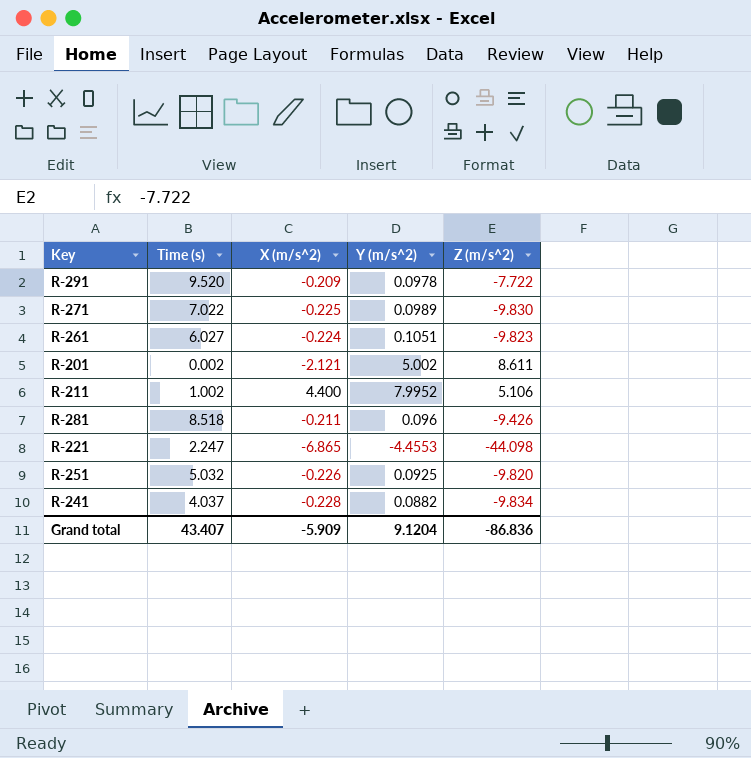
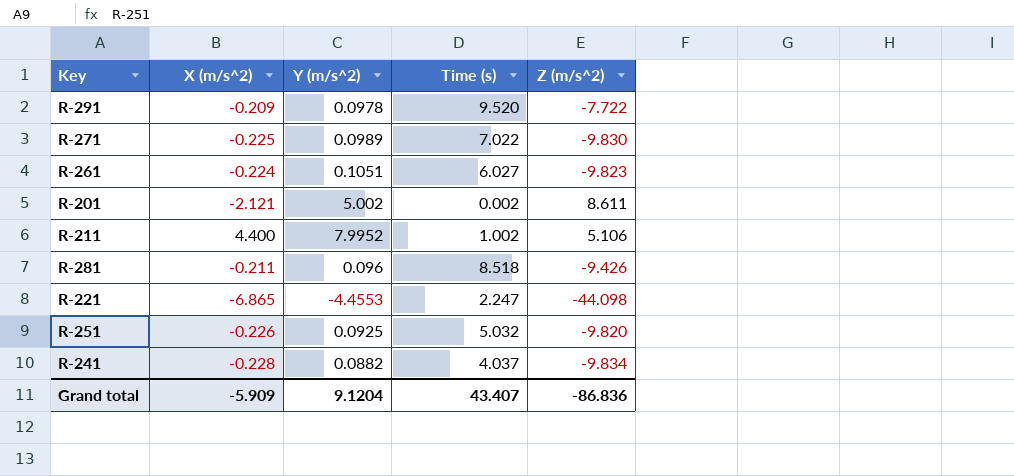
column Time (s) | position: 2 -> 4

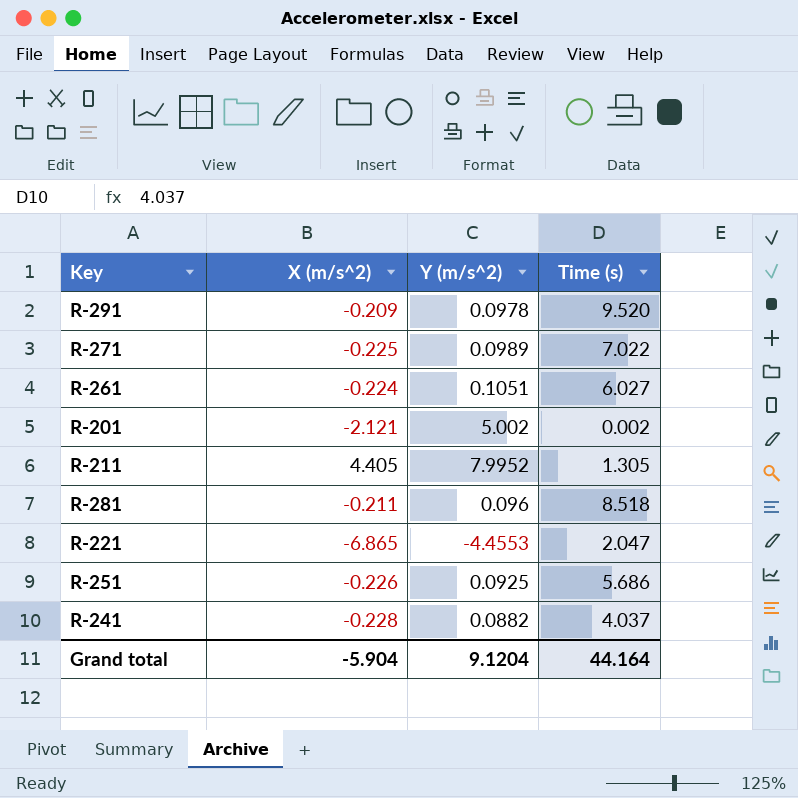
column Z (m/s^2) | position: 5 -> none
R-211 | X (m/s^2): 4.400 -> 4.405
R-211 | Time (s): 1.002 -> 1.305
R-221 | Time (s): 2.247 -> 2.047
R-251 | Time (s): 5.032 -> 5.686
Grand total | X (m/s^2): -5.909 -> -5.904
Grand total | Time (s): 43.407 -> 44.164

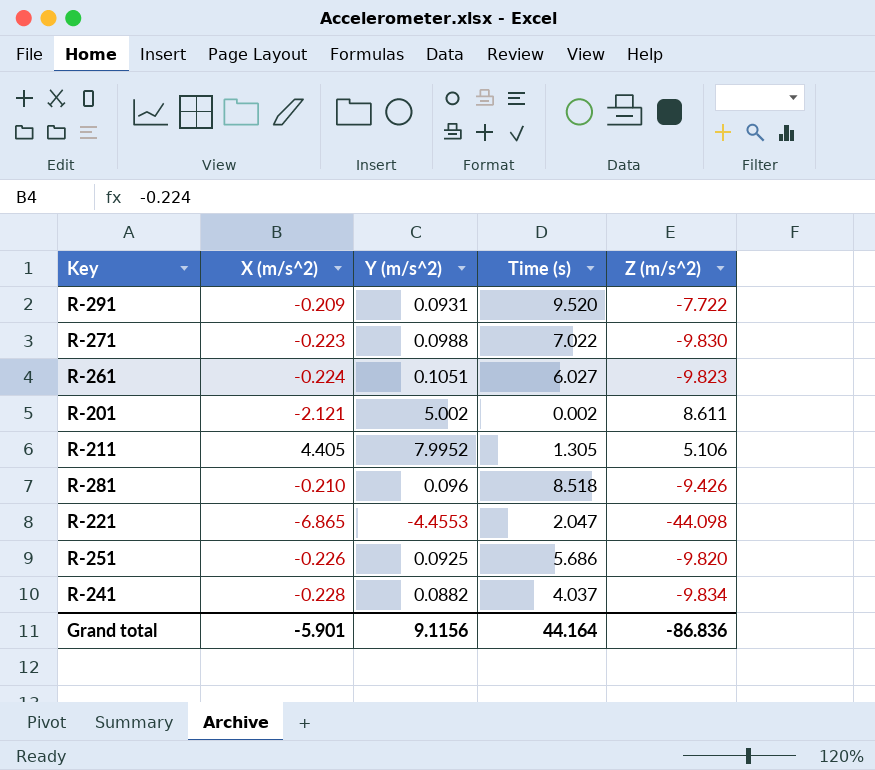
column Z (m/s^2) | position: none -> 5
R-291 | Y (m/s^2): 0.0978 -> 0.0931
R-271 | X (m/s^2): -0.225 -> -0.223
R-271 | Y (m/s^2): 0.0989 -> 0.0988
R-281 | X (m/s^2): -0.211 -> -0.210
Grand total | X (m/s^2): -5.904 -> -5.901
Grand total | Y (m/s^2): 9.1204 -> 9.1156

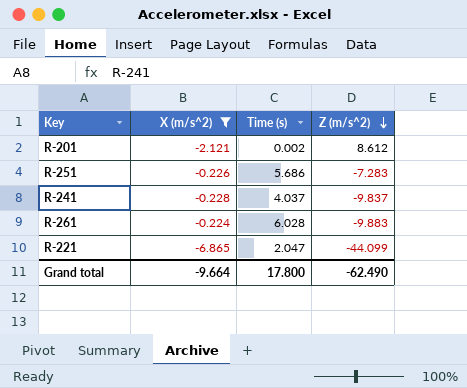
filter: none -> X (m/s^2) <= -0.224
row order: none -> Z (m/s^2) descending
column Y (m/s^2) | position: 3 -> none
R-201 | Z (m/s^2): 8.611 -> 8.612
R-251 | Z (m/s^2): -9.820 -> -7.283
R-241 | Z (m/s^2): -9.834 -> -9.837
R-261 | Time (s): 6.027 -> 6.028
R-261 | Z (m/s^2): -9.823 -> -9.883
R-221 | Z (m/s^2): -44.098 -> -44.099
Grand total | X (m/s^2): -5.901 -> -9.664
Grand total | Time (s): 44.164 -> 17.800
Grand total | Z (m/s^2): -86.836 -> -62.490

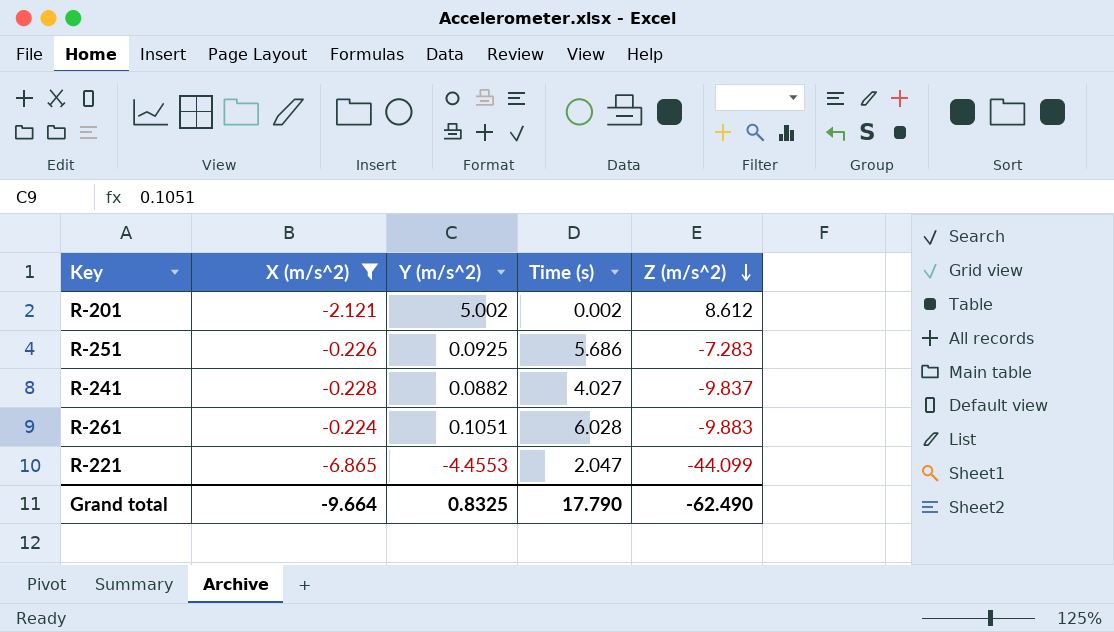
column Y (m/s^2) | position: none -> 3
R-241 | Time (s): 4.037 -> 4.027
Grand total | Time (s): 17.800 -> 17.790

